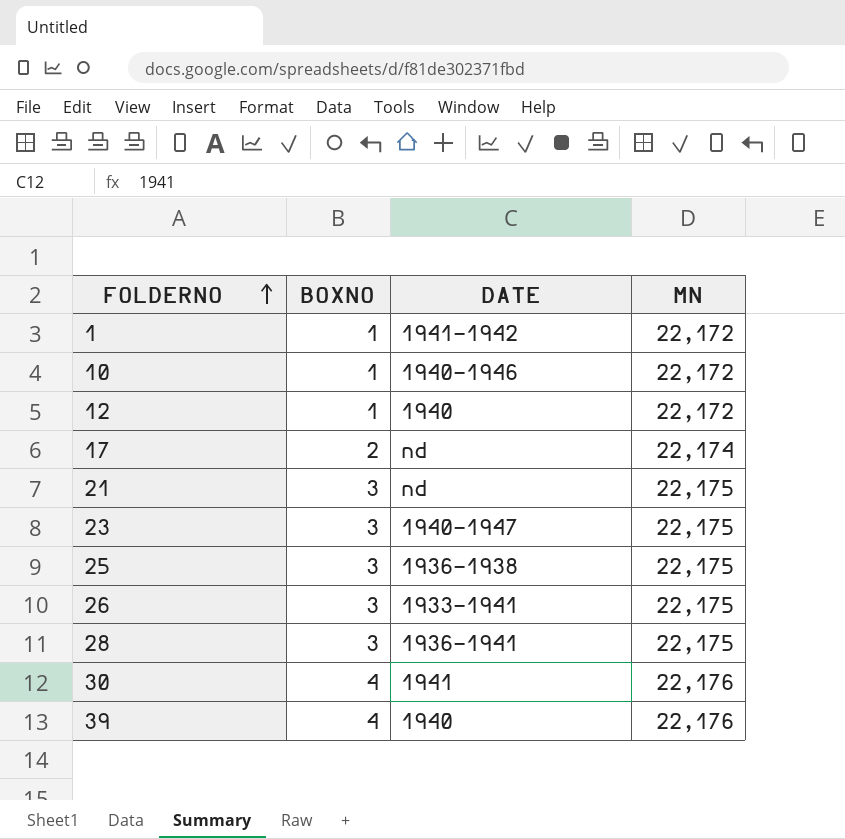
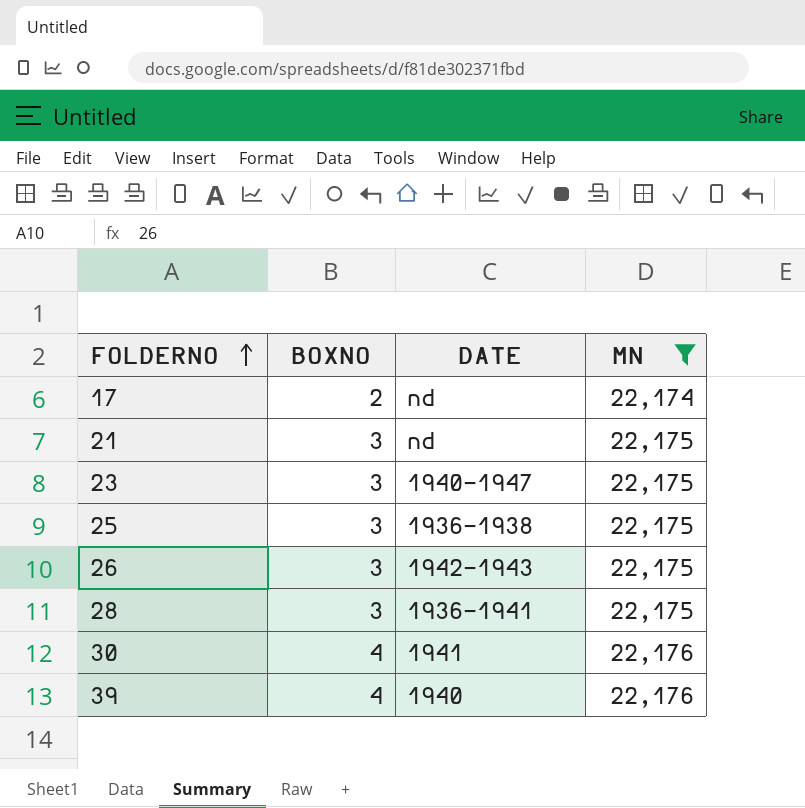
filter: none -> MN != 22,172
26 | DATE: 1933-1941 -> 1942-1943

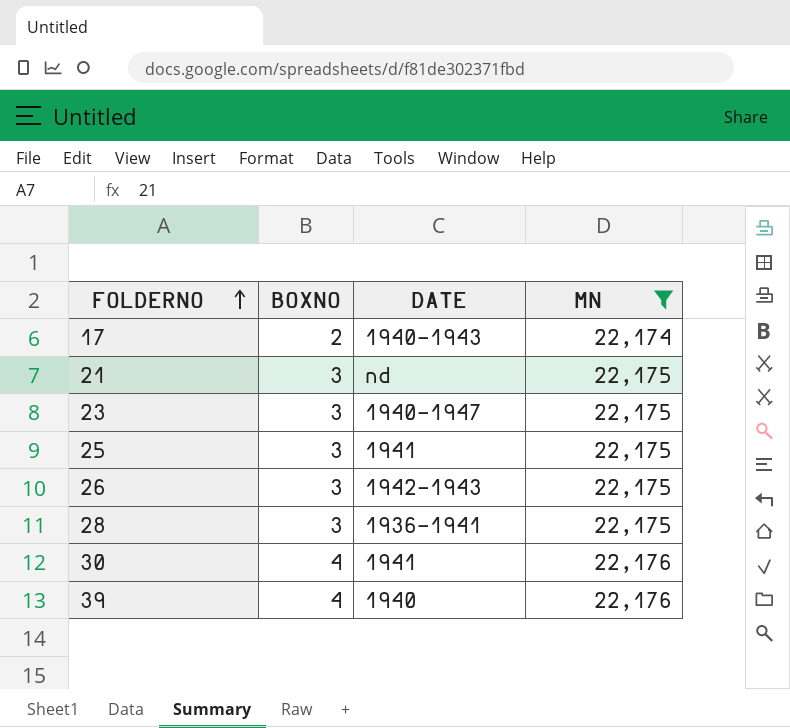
17 | DATE: nd -> 1940-1943
25 | DATE: 1936-1938 -> 1941

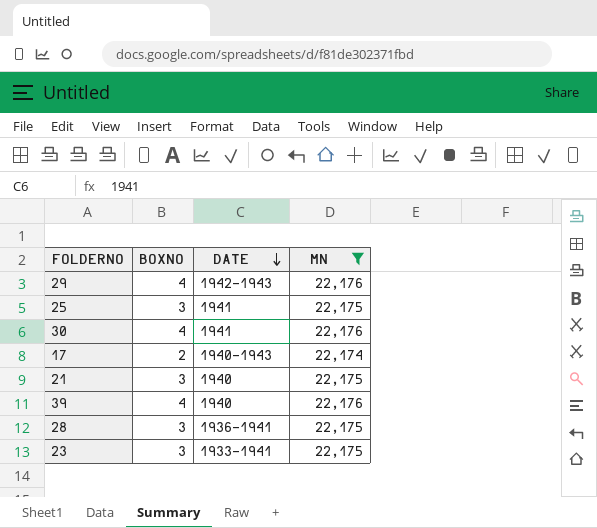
row order: FOLDERNO ascending -> DATE descending
row 26: 3 | 1942-1943 | 22,175 -> none
row 29: none -> 4 | 1942-1943 | 22,176
21 | DATE: nd -> 1940
23 | DATE: 1940-1947 -> 1933-1941

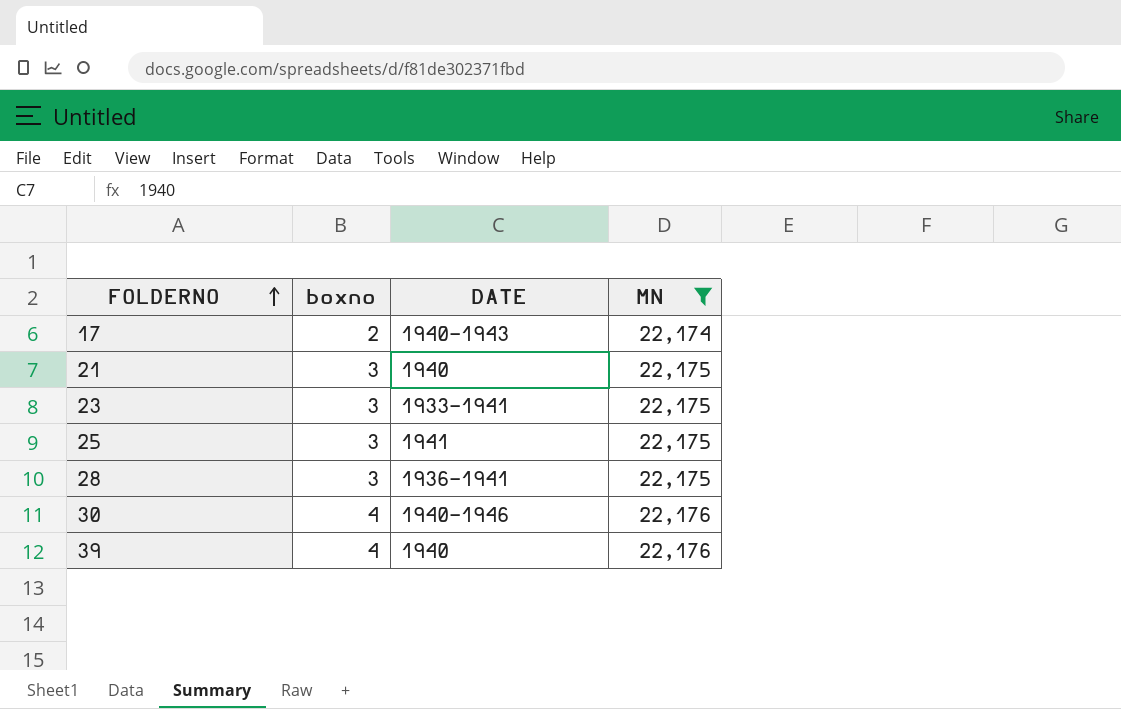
row order: DATE descending -> FOLDERNO ascending
column name: BOXNO -> boxno
row 29: 4 | 1942-1943 | 22,176 -> none
30 | DATE: 1941 -> 1940-1946

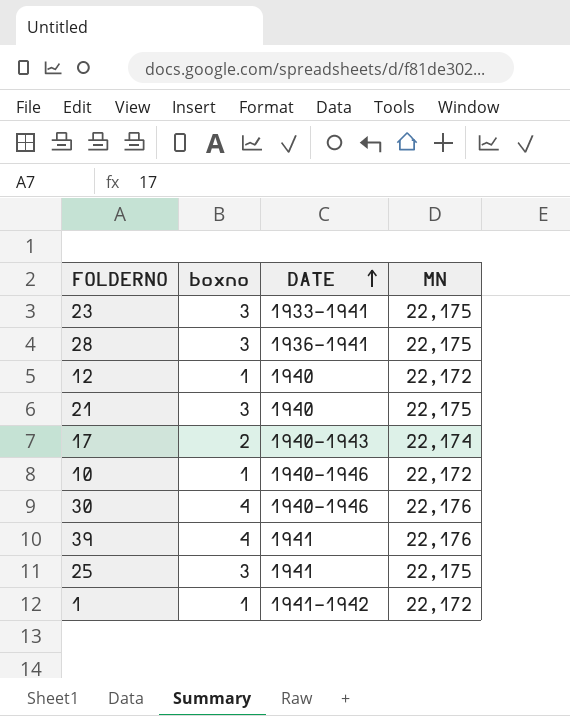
filter: MN != 22,172 -> none
row order: FOLDERNO ascending -> DATE ascending
39 | DATE: 1940 -> 1941

